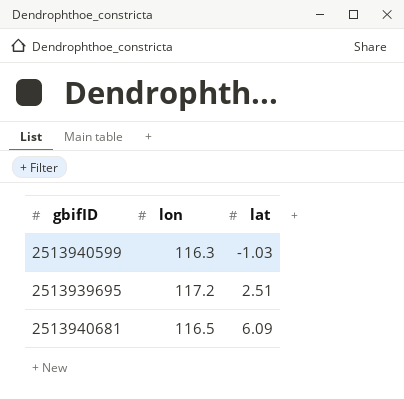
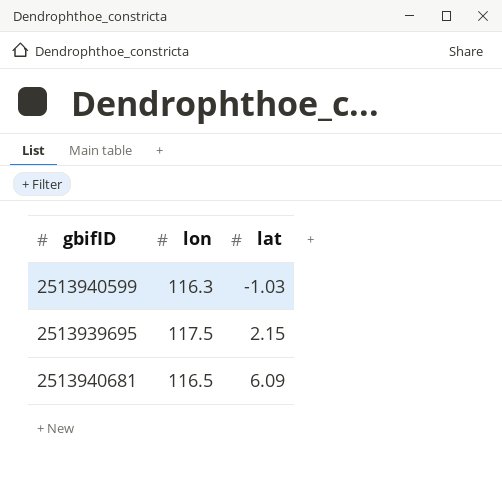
2513939695 | lon: 117.2 -> 117.5
2513939695 | lat: 2.51 -> 2.15

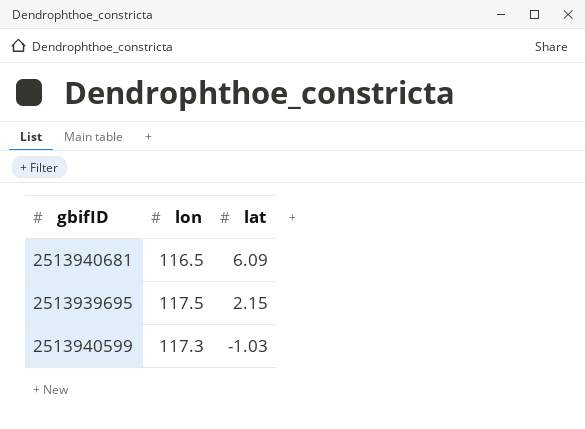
row order: lat ascending -> lat descending
2513940599 | lon: 116.3 -> 117.3

